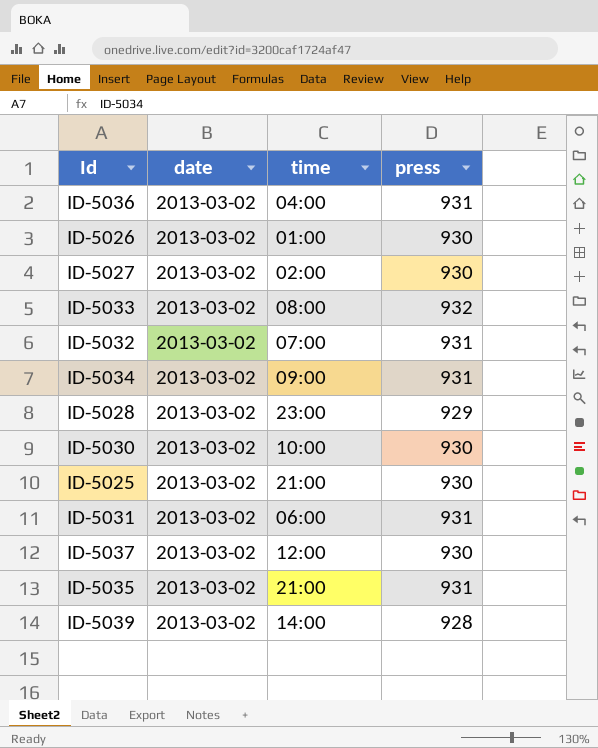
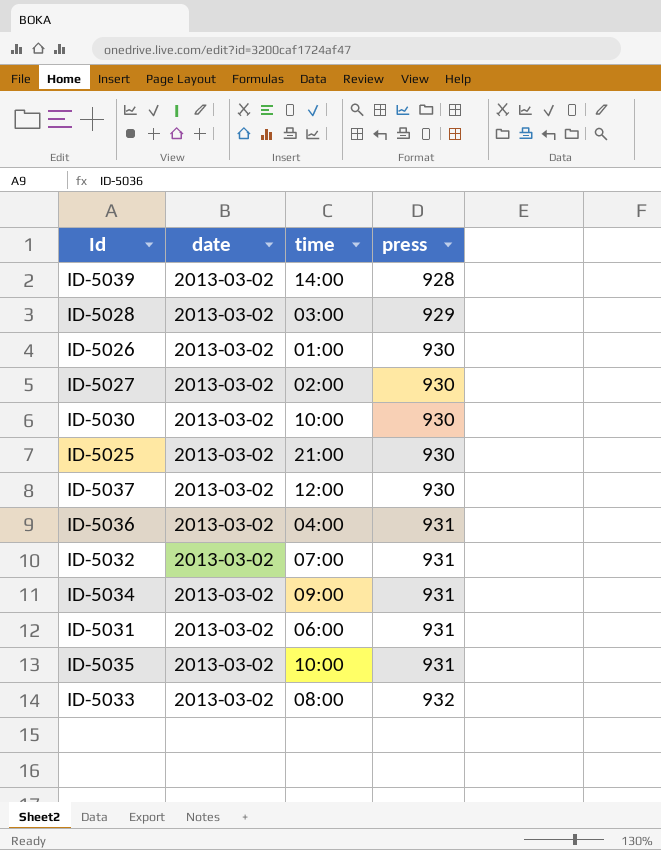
row order: none -> press ascending
ID-5028 | time: 23:00 -> 03:00
ID-5035 | time: 21:00 -> 10:00

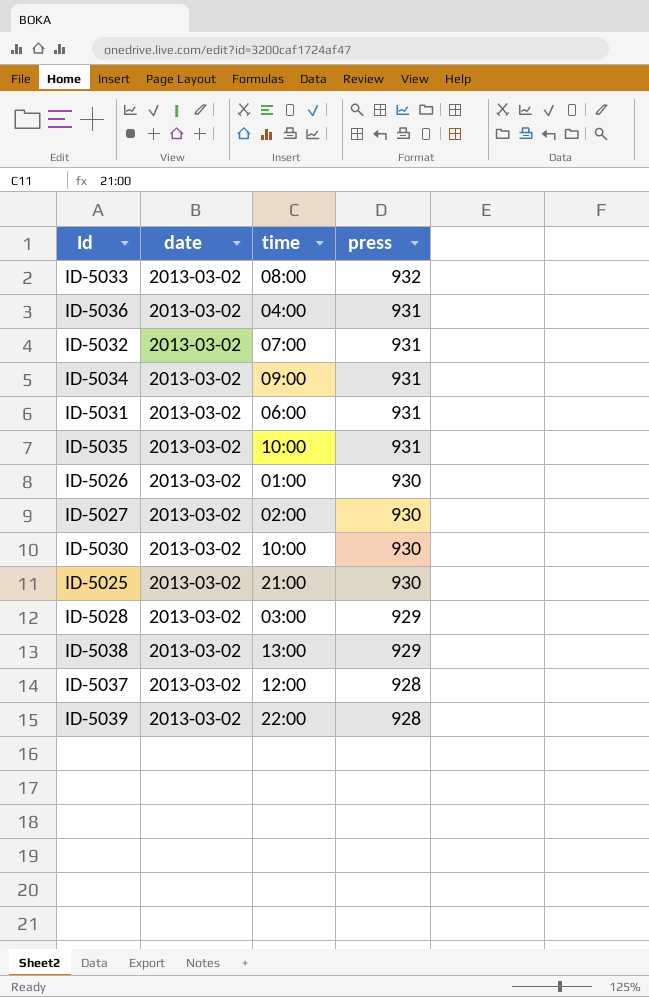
row order: press ascending -> press descending
row ID-5038: none -> 2013-03-02 | 13:00 | 929
ID-5037 | press: 930 -> 928
ID-5039 | time: 14:00 -> 22:00

